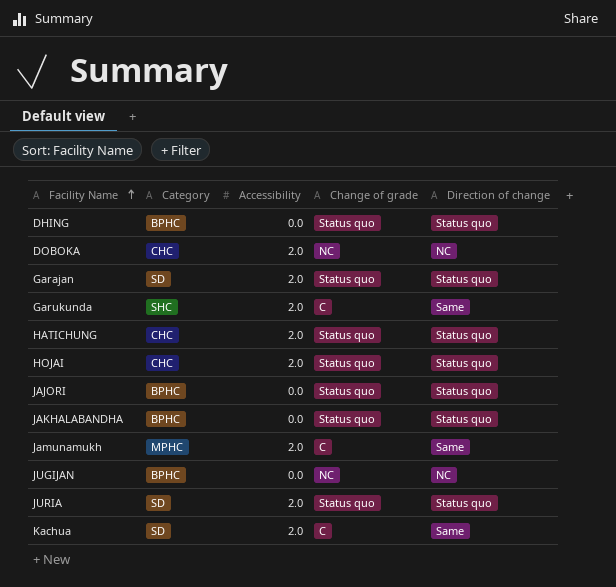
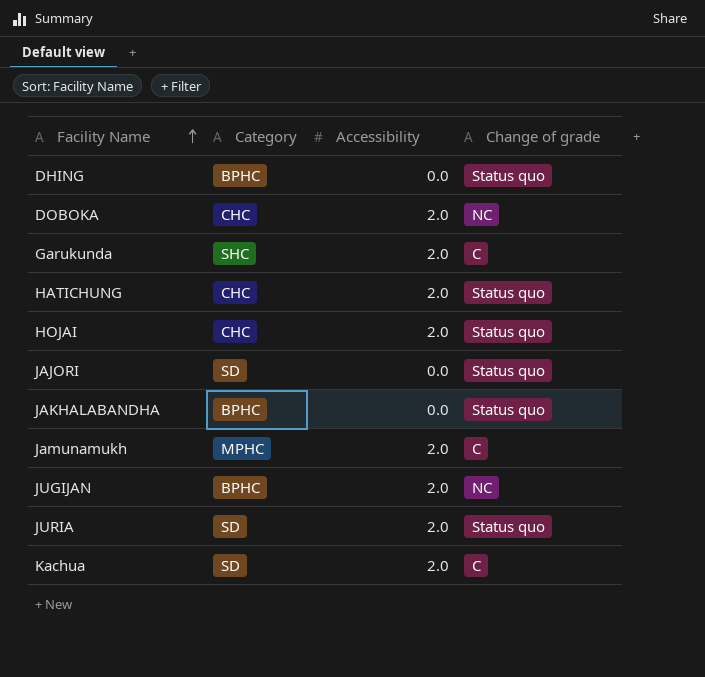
column Direction of change | position: 5 -> none
row Garajan: SD | 2.0 | Status quo | Status quo -> none
JAJORI | Category: BPHC -> SD
JUGIJAN | Accessibility: 0.0 -> 2.0

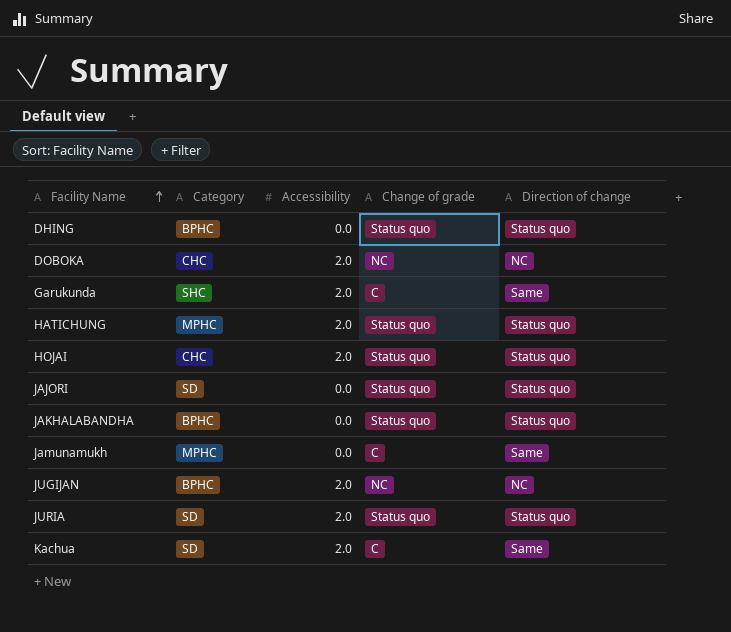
column Direction of change | position: none -> 5
HATICHUNG | Category: CHC -> MPHC
Jamunamukh | Accessibility: 2.0 -> 0.0

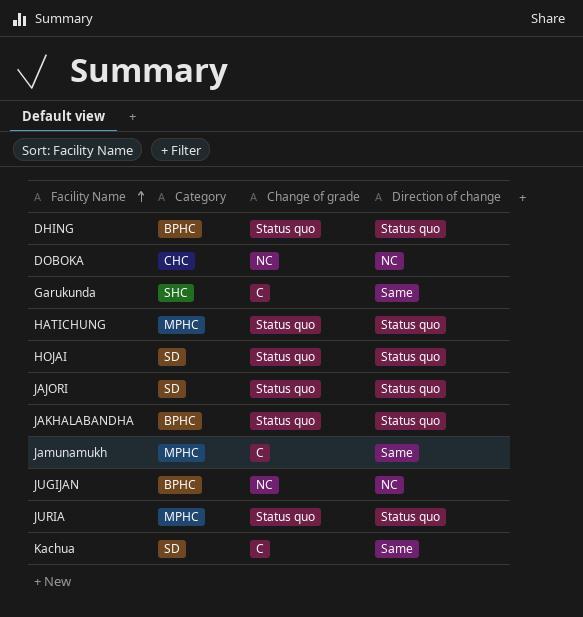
column Accessibility | position: 3 -> none
HOJAI | Category: CHC -> SD
JURIA | Category: SD -> MPHC

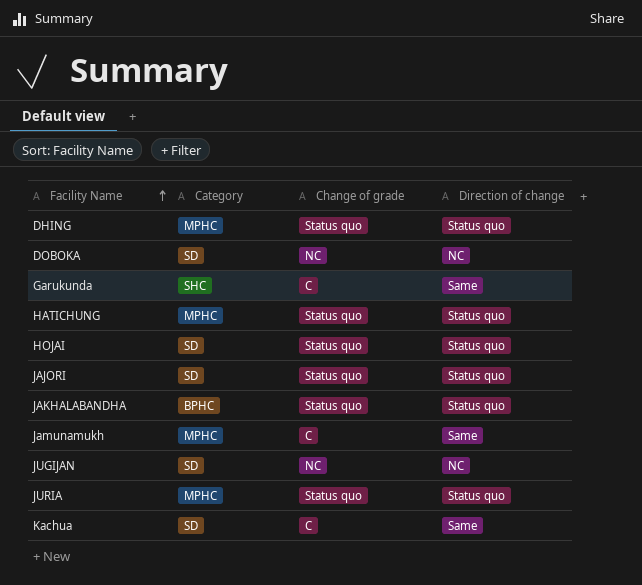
DHING | Category: BPHC -> MPHC
DOBOKA | Category: CHC -> SD
JUGIJAN | Category: BPHC -> SD

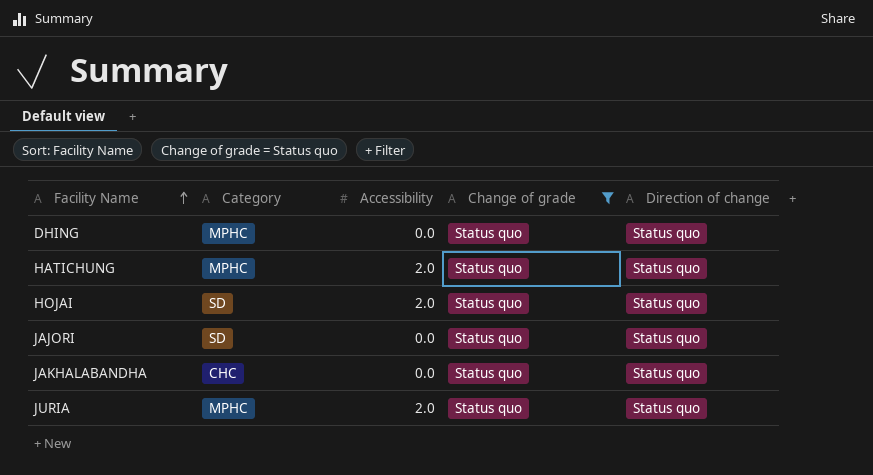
filter: none -> Change of grade = Status quo
column Accessibility | position: none -> 3
JAKHALABANDHA | Category: BPHC -> CHC

